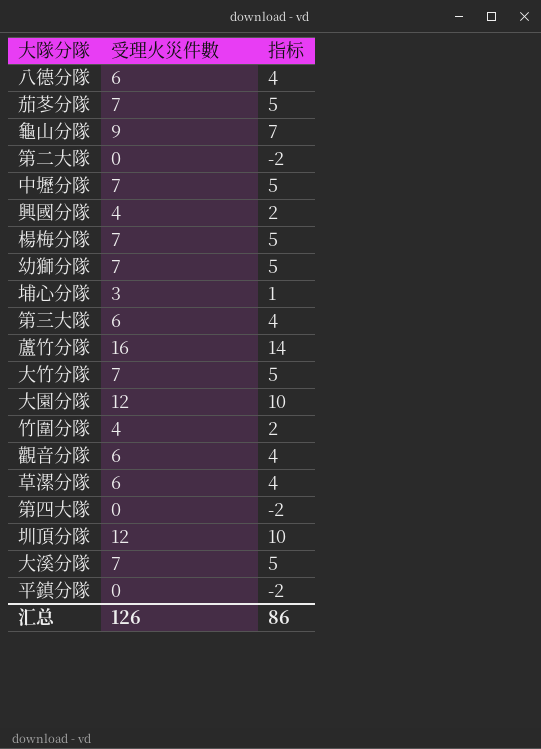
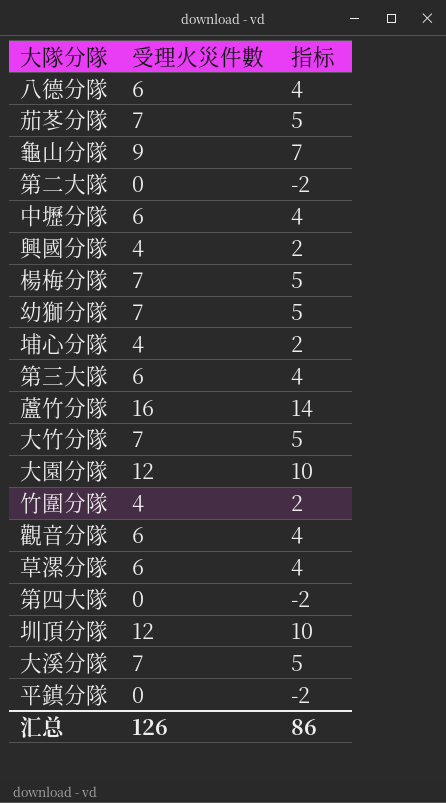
中壢分隊 | 受理火災件數: 7 -> 6
中壢分隊 | 指标: 5 -> 4
埔心分隊 | 受理火災件數: 3 -> 4
埔心分隊 | 指标: 1 -> 2

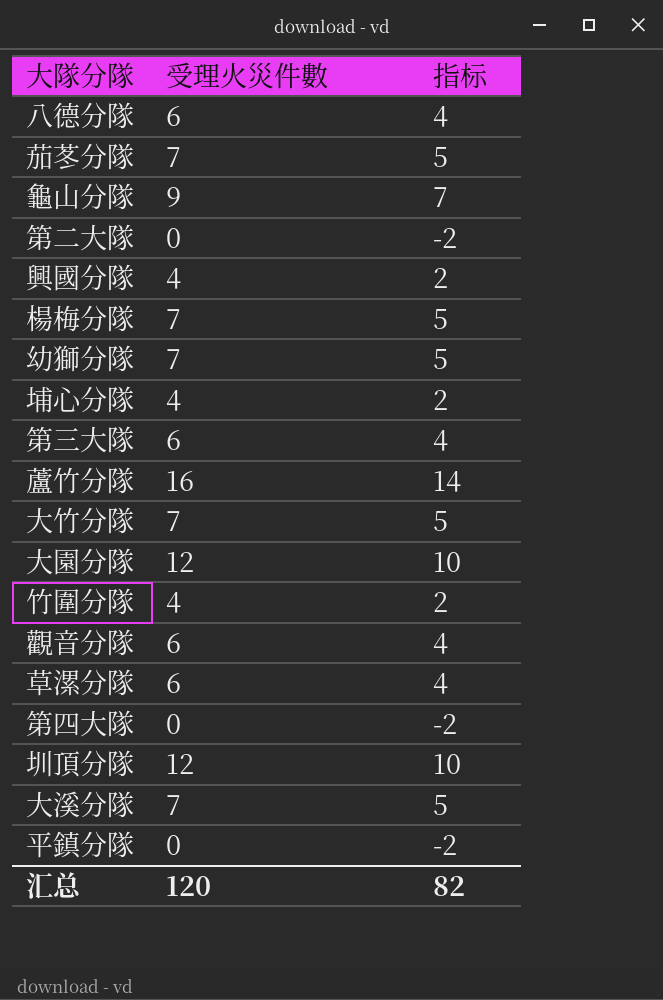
row 中壢分隊: 6 | 4 -> none
汇总 | 受理火災件數: 126 -> 120
汇总 | 指标: 86 -> 82

